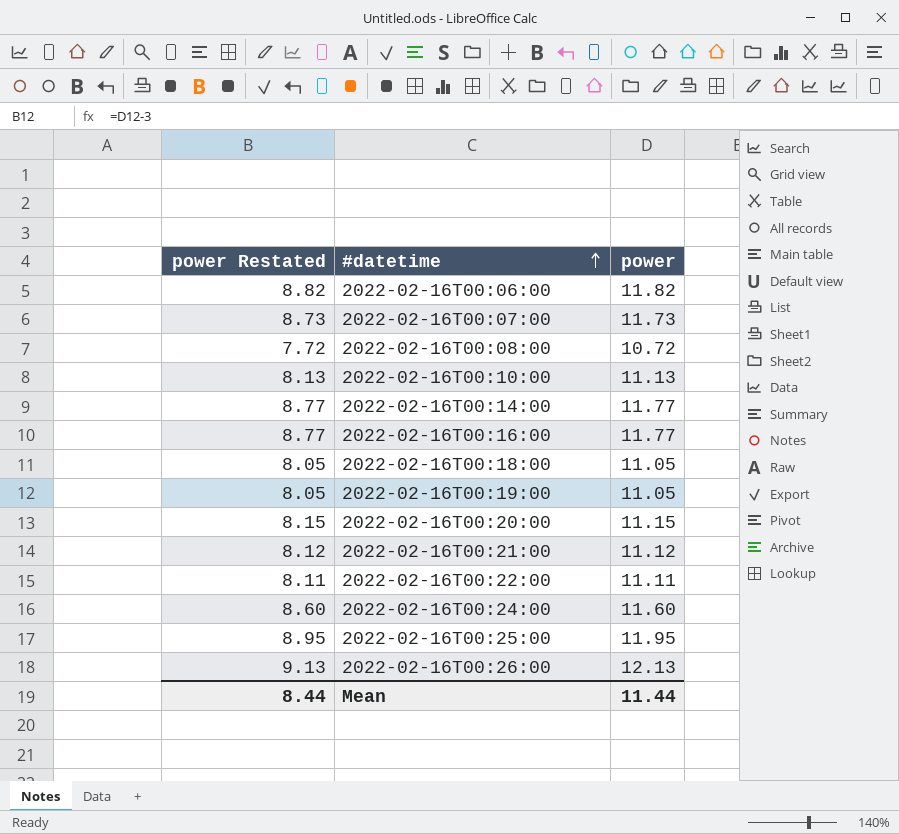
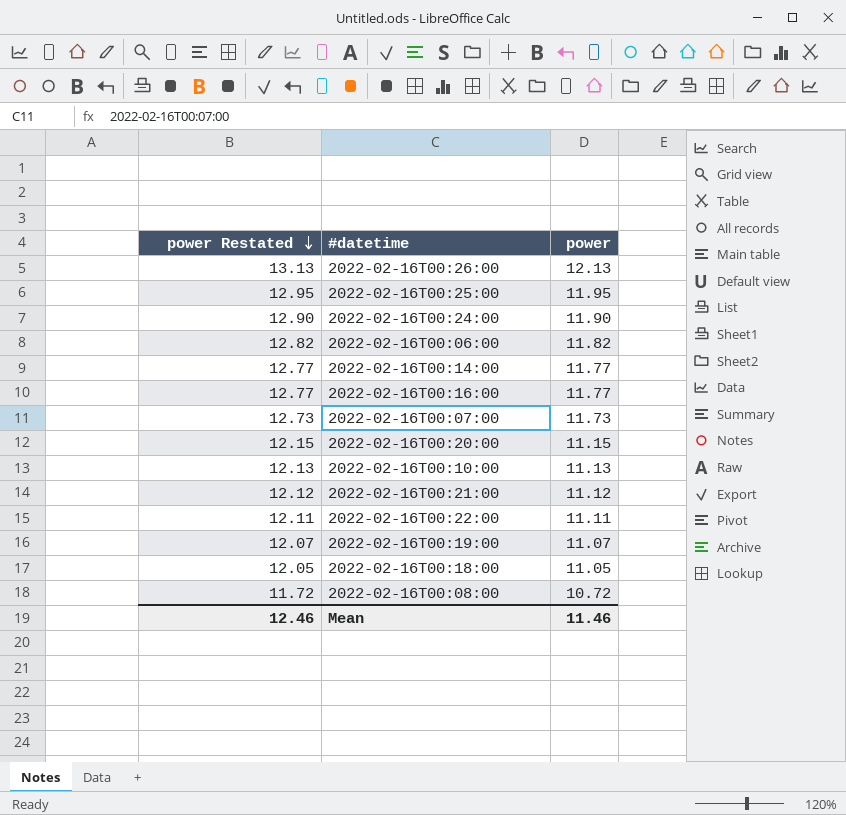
row order: #datetime ascending -> power Restated descending
column power Restated | formula: [power] - 3 -> [power] + 1
2022-02-16T00:24:00 | power: 11.60 -> 11.90
2022-02-16T00:19:00 | power: 11.05 -> 11.07
Mean | power Restated: 8.44 -> 12.46
Mean | power: 11.44 -> 11.46

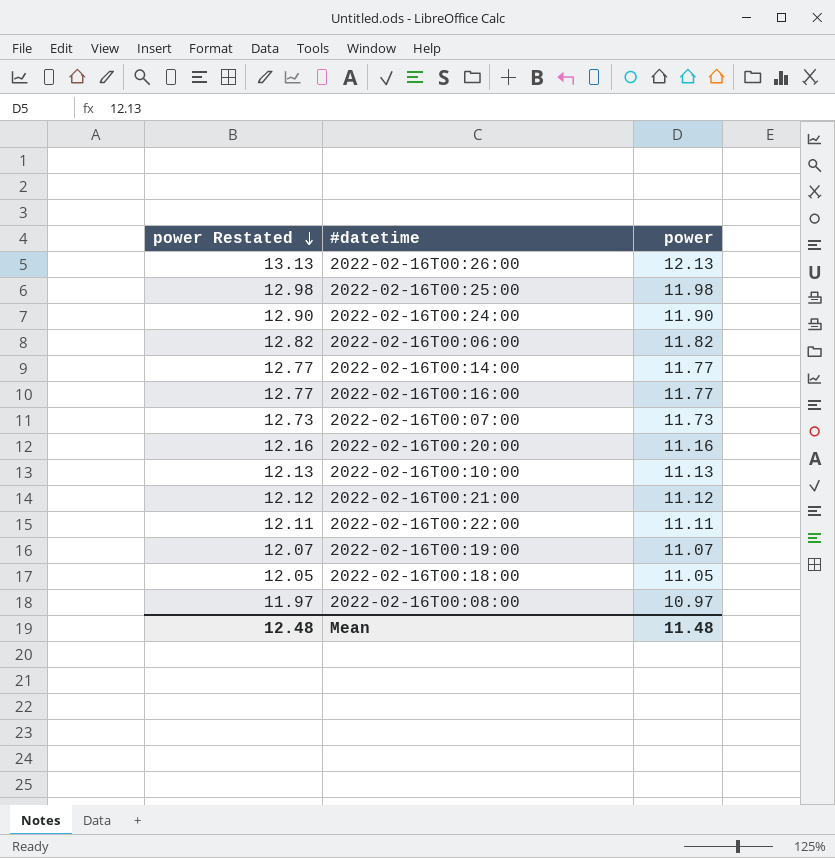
2022-02-16T00:25:00 | power Restated: 12.95 -> 12.98
2022-02-16T00:25:00 | power: 11.95 -> 11.98
2022-02-16T00:20:00 | power Restated: 12.15 -> 12.16
2022-02-16T00:20:00 | power: 11.15 -> 11.16
2022-02-16T00:08:00 | power Restated: 11.72 -> 11.97
2022-02-16T00:08:00 | power: 10.72 -> 10.97
Mean | power Restated: 12.46 -> 12.48
Mean | power: 11.46 -> 11.48

